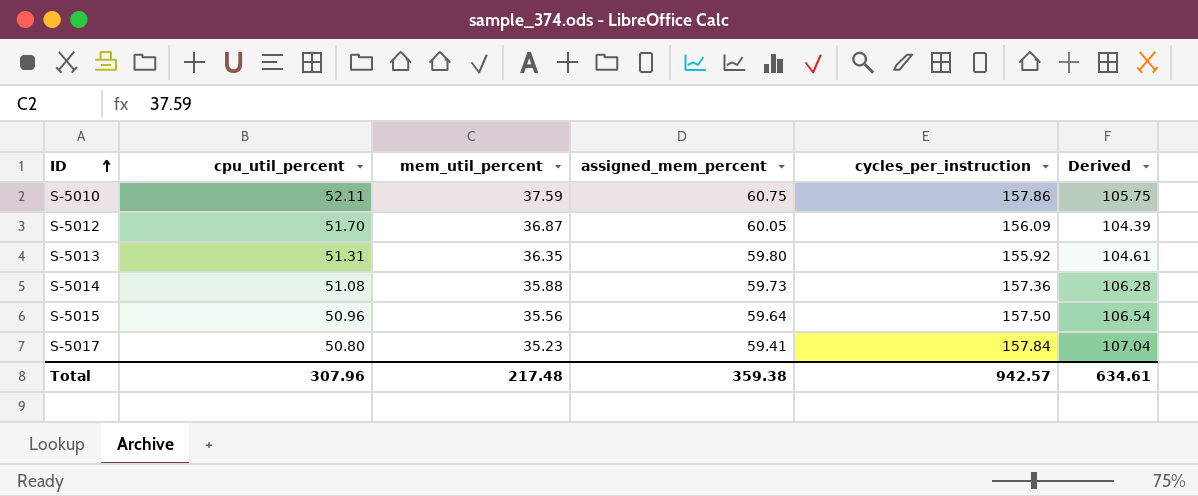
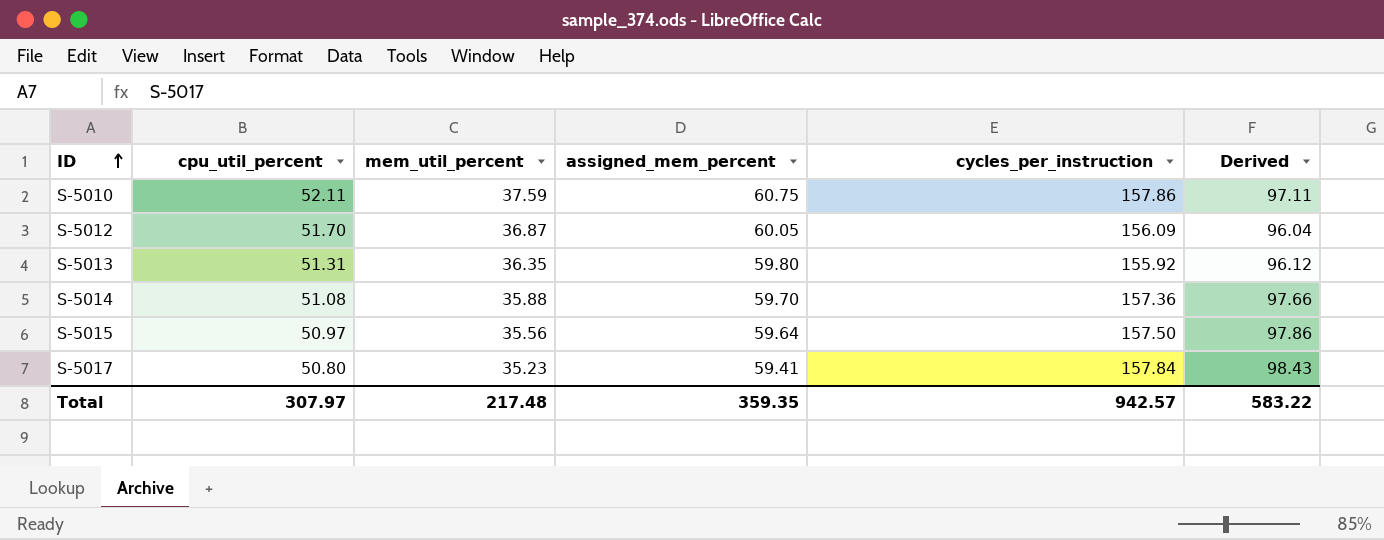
column Derived | formula: [cycles_per_instruction] - [cpu_util_percent] -> [cycles_per_instruction] - [assigned_mem_percent]
S-5014 | assigned_mem_percent: 59.73 -> 59.70
S-5015 | cpu_util_percent: 50.96 -> 50.97
Total | cpu_util_percent: 307.96 -> 307.97
Total | assigned_mem_percent: 359.38 -> 359.35
Total | Derived: 634.61 -> 583.22

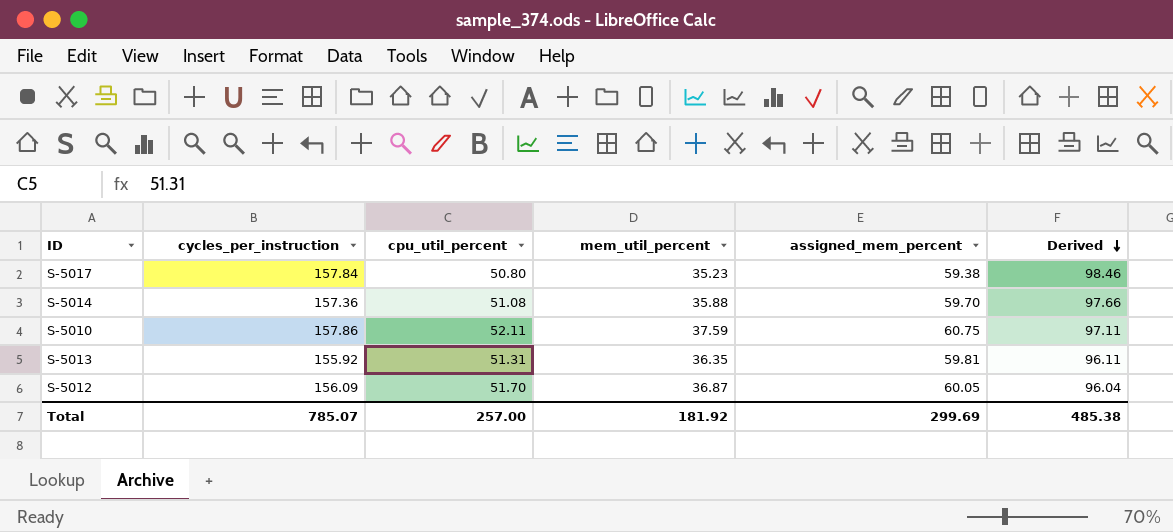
row order: ID ascending -> Derived descending
column cycles_per_instruction | position: 5 -> 2
row S-5015: 50.97 | 35.56 | 59.64 | 157.50 | 97.86 -> none
S-5017 | assigned_mem_percent: 59.41 -> 59.38
S-5017 | Derived: 98.43 -> 98.46
S-5013 | assigned_mem_percent: 59.80 -> 59.81
S-5013 | Derived: 96.12 -> 96.11
Total | cycles_per_instruction: 942.57 -> 785.07
Total | cpu_util_percent: 307.97 -> 257.00
Total | mem_util_percent: 217.48 -> 181.92
Total | assigned_mem_percent: 359.35 -> 299.69
Total | Derived: 583.22 -> 485.38

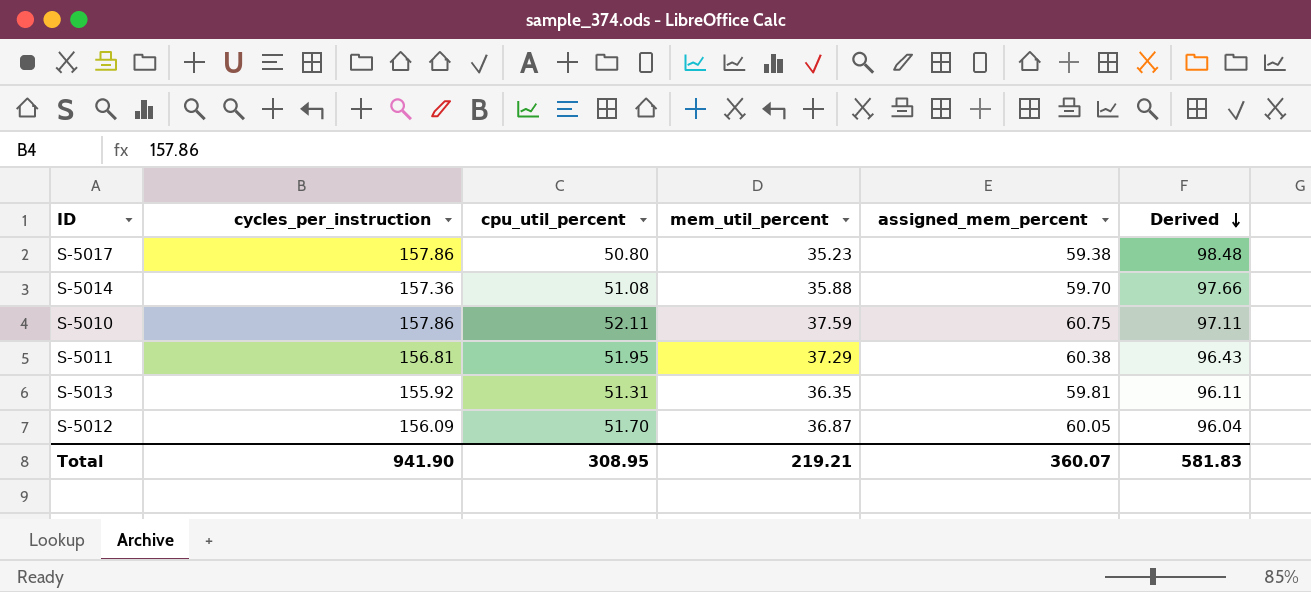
S-5017 | cycles_per_instruction: 157.84 -> 157.86
S-5017 | Derived: 98.46 -> 98.48
row S-5011: none -> 156.81 | 51.95 | 37.29 | 60.38 | 96.43
Total | cycles_per_instruction: 785.07 -> 941.90
Total | cpu_util_percent: 257.00 -> 308.95
Total | mem_util_percent: 181.92 -> 219.21
Total | assigned_mem_percent: 299.69 -> 360.07
Total | Derived: 485.38 -> 581.83

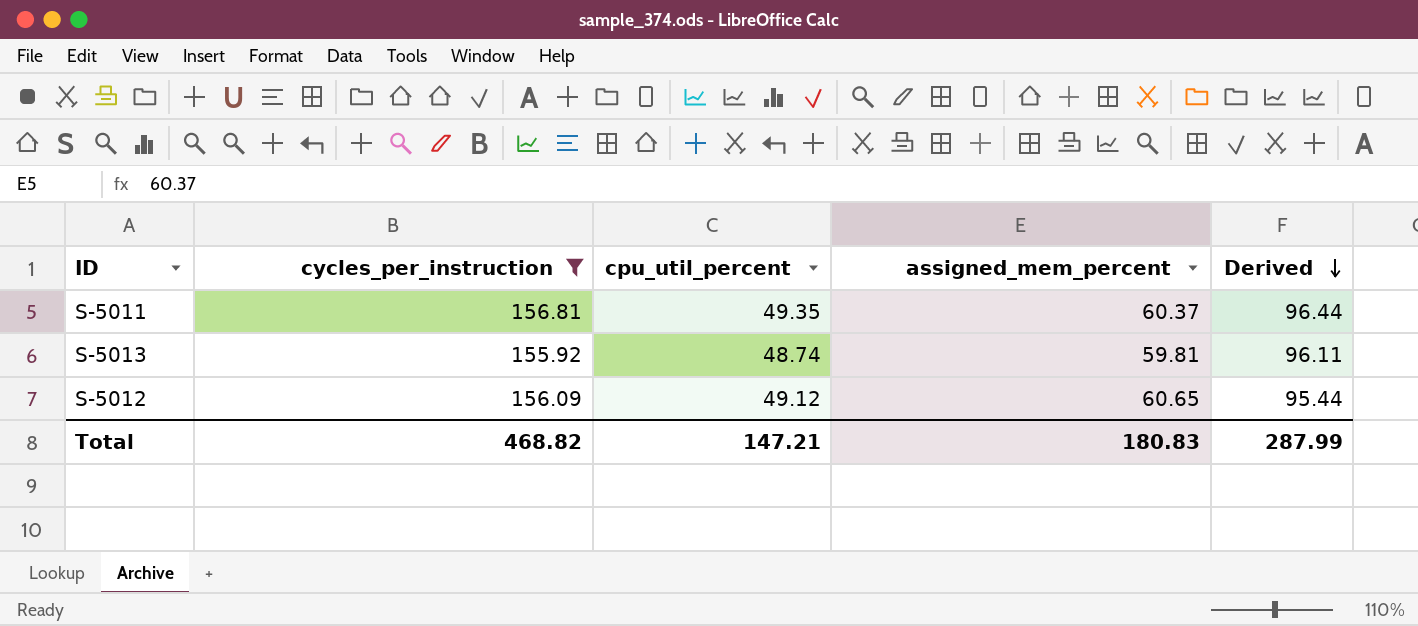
filter: none -> cycles_per_instruction <= 156.81
column mem_util_percent | position: 4 -> none
S-5011 | cpu_util_percent: 51.95 -> 49.35
S-5011 | assigned_mem_percent: 60.38 -> 60.37
S-5011 | Derived: 96.43 -> 96.44
S-5013 | cpu_util_percent: 51.31 -> 48.74
S-5012 | cpu_util_percent: 51.70 -> 49.12
S-5012 | assigned_mem_percent: 60.05 -> 60.65
S-5012 | Derived: 96.04 -> 95.44
Total | cycles_per_instruction: 941.90 -> 468.82
Total | cpu_util_percent: 308.95 -> 147.21
Total | assigned_mem_percent: 360.07 -> 180.83
Total | Derived: 581.83 -> 287.99

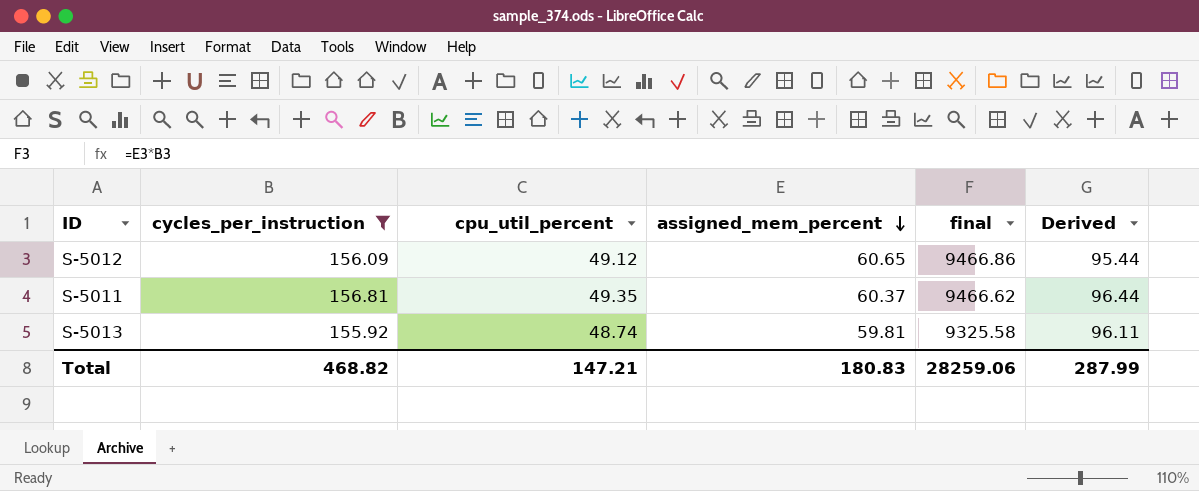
row order: Derived descending -> assigned_mem_percent descending
column final | formula: none -> [cycles_per_instruction] * [assigned_mem_percent]

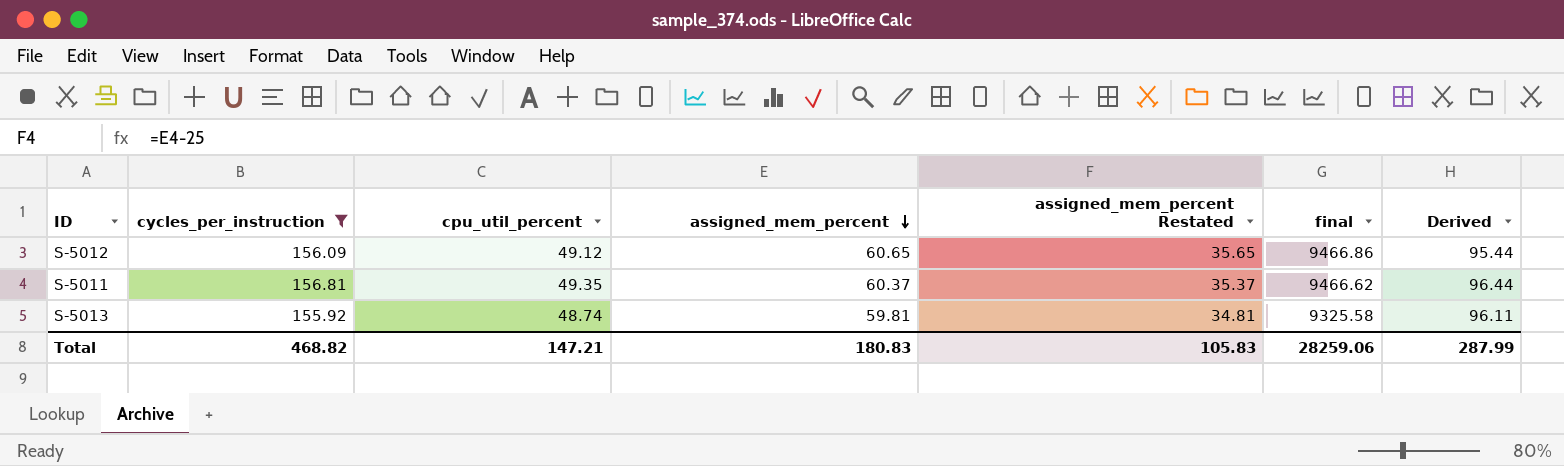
column assigned_mem_percent Restated | formula: none -> [assigned_mem_percent] - 25

